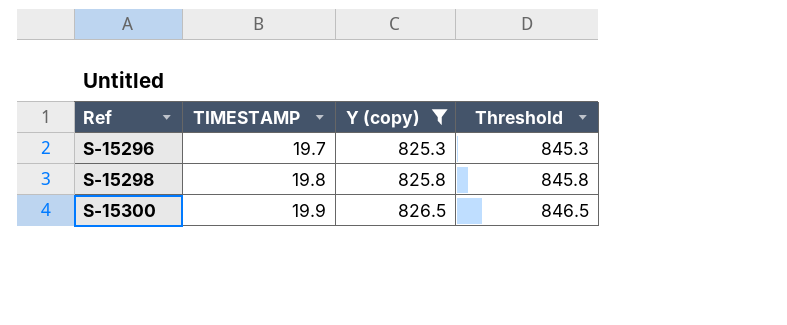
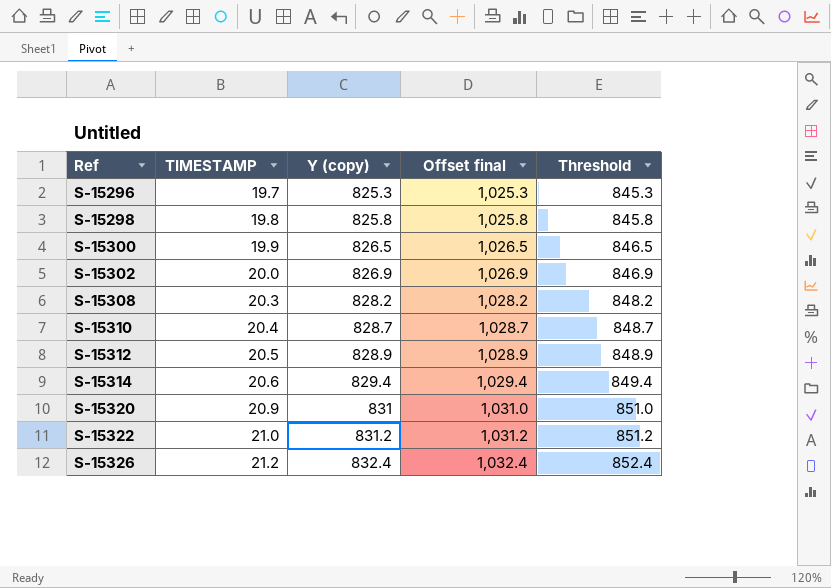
filter: Y (copy) <= 826.5 -> none
column Offset final | formula: none -> [Y (copy)] + 200

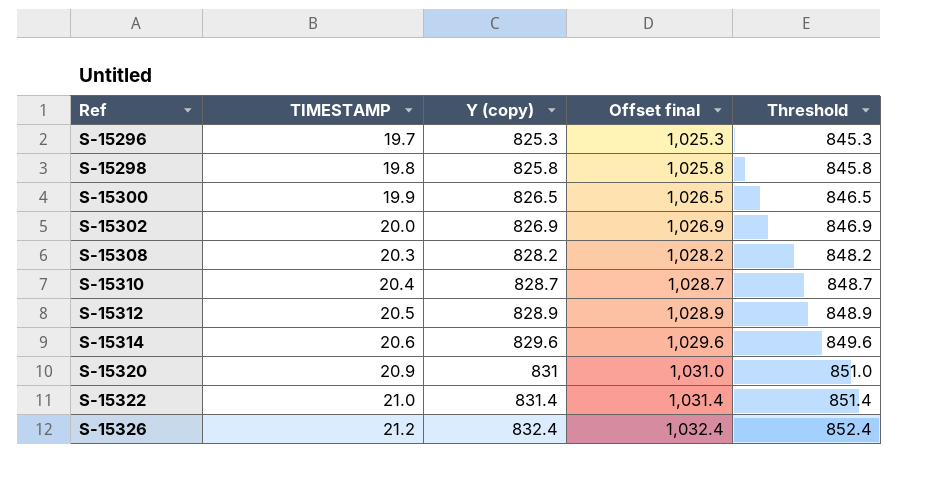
S-15314 | Y (copy): 829.4 -> 829.6
S-15314 | Offset final: 1,029.4 -> 1,029.6
S-15314 | Threshold: 849.4 -> 849.6
S-15322 | Y (copy): 831.2 -> 831.4
S-15322 | Offset final: 1,031.2 -> 1,031.4
S-15322 | Threshold: 851.2 -> 851.4

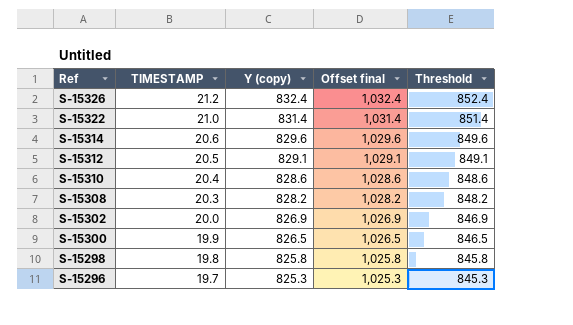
row order: Ref ascending -> Ref descending
row S-15320: 20.9 | 831 | 1,031.0 | 851.0 -> none
S-15312 | Y (copy): 828.9 -> 829.1
S-15312 | Offset final: 1,028.9 -> 1,029.1
S-15312 | Threshold: 848.9 -> 849.1
S-15310 | Y (copy): 828.7 -> 828.6
S-15310 | Offset final: 1,028.7 -> 1,028.6
S-15310 | Threshold: 848.7 -> 848.6

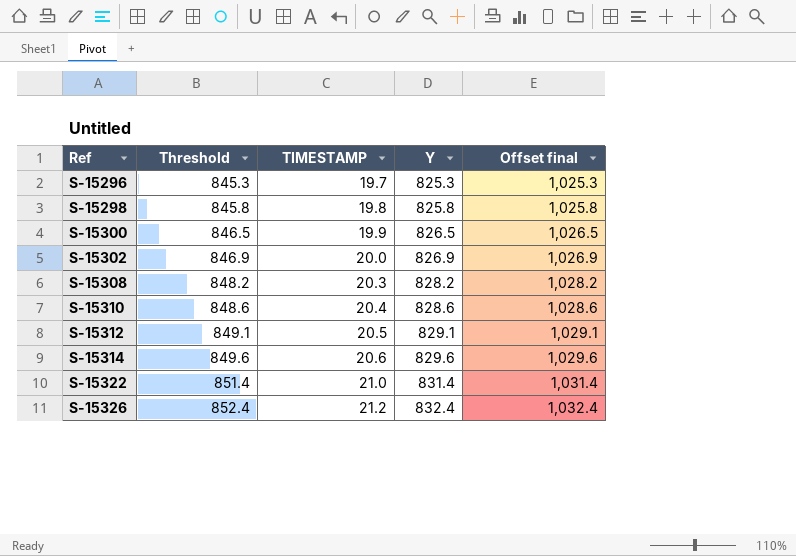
row order: Ref descending -> Ref ascending
column Threshold | position: 5 -> 2
column name: Y (copy) -> Y

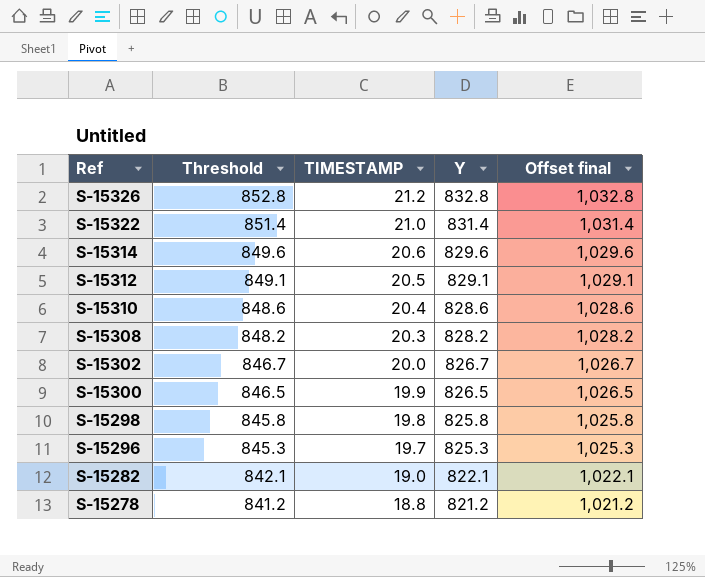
row order: Ref ascending -> Ref descending
S-15326 | Threshold: 852.4 -> 852.8
S-15326 | Y: 832.4 -> 832.8
S-15326 | Offset final: 1,032.4 -> 1,032.8
S-15302 | Threshold: 846.9 -> 846.7
S-15302 | Y: 826.9 -> 826.7
S-15302 | Offset final: 1,026.9 -> 1,026.7
row S-15282: none -> 842.1 | 19.0 | 822.1 | 1,022.1
row S-15278: none -> 841.2 | 18.8 | 821.2 | 1,021.2

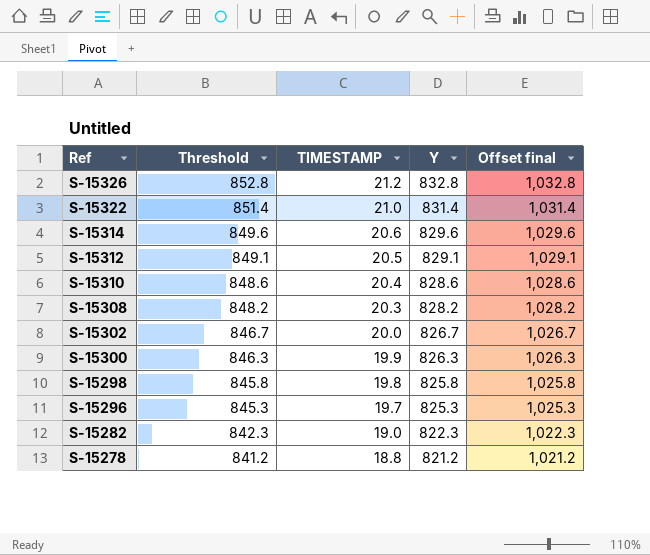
S-15300 | Threshold: 846.5 -> 846.3
S-15300 | Y: 826.5 -> 826.3
S-15300 | Offset final: 1,026.5 -> 1,026.3
S-15282 | Threshold: 842.1 -> 842.3
S-15282 | Y: 822.1 -> 822.3
S-15282 | Offset final: 1,022.1 -> 1,022.3

